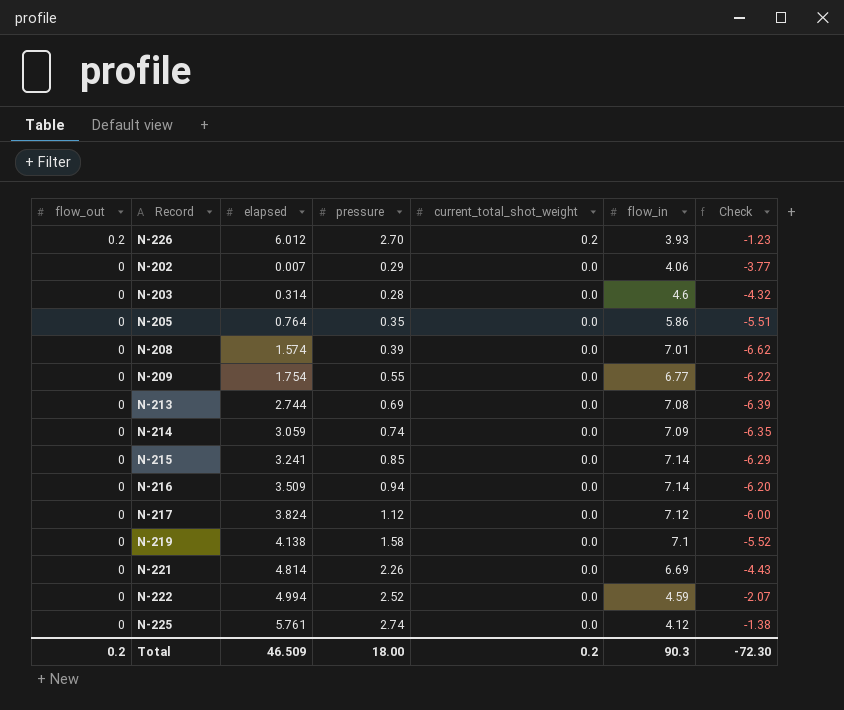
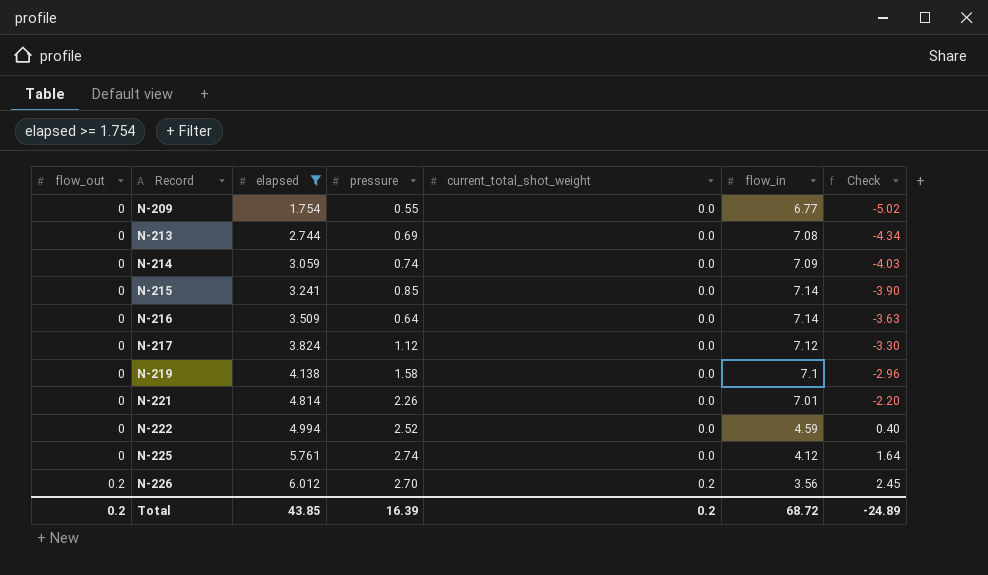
filter: none -> elapsed >= 1.754
row order: flow_out descending -> flow_out ascending
column Check | formula: [pressure] - [flow_in] -> [elapsed] - [flow_in]
N-216 | pressure: 0.94 -> 0.64
N-221 | flow_in: 6.69 -> 7.01
N-226 | flow_in: 3.93 -> 3.56
Total | elapsed: 46.509 -> 43.85
Total | pressure: 18.00 -> 16.39
Total | flow_in: 90.3 -> 68.72
Total | Check: -72.30 -> -24.89

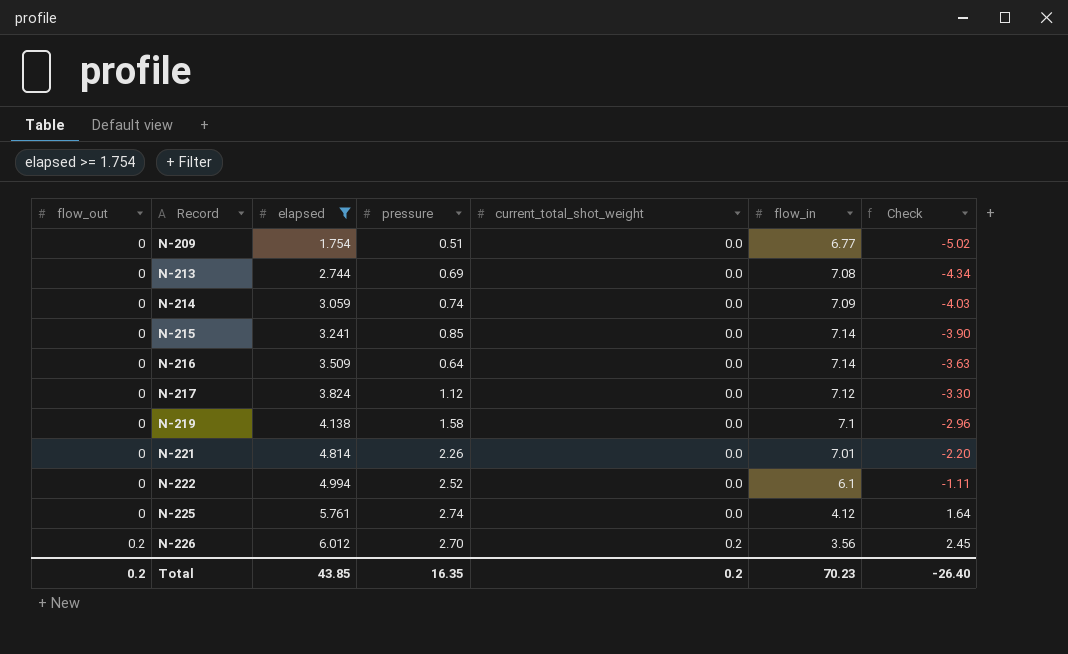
N-209 | pressure: 0.55 -> 0.51
N-222 | flow_in: 4.59 -> 6.1
N-222 | Check: 0.40 -> -1.11
Total | pressure: 16.39 -> 16.35
Total | flow_in: 68.72 -> 70.23
Total | Check: -24.89 -> -26.40

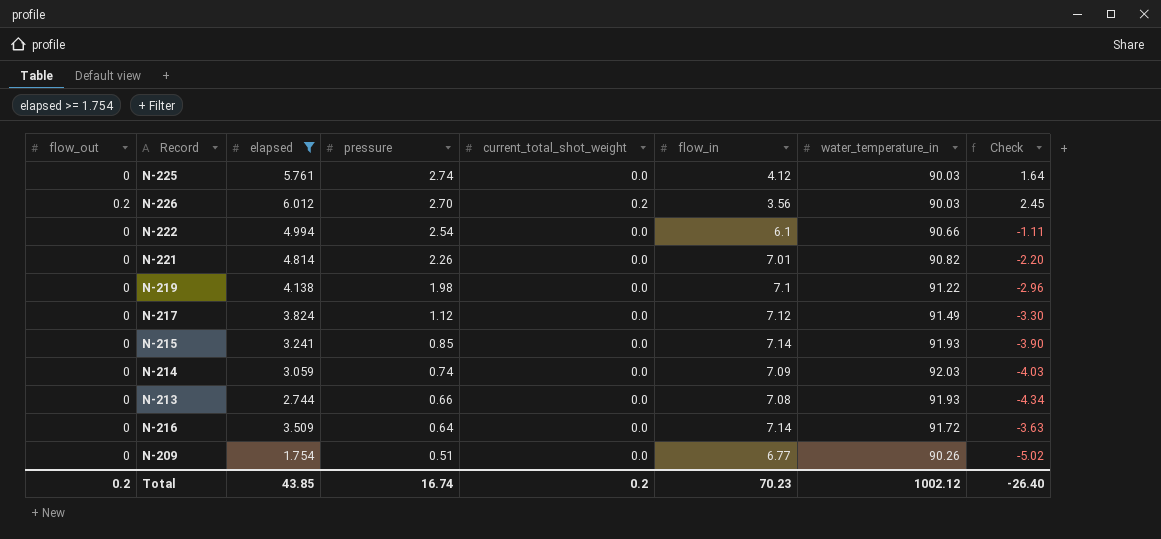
row order: flow_out ascending -> pressure descending
column water_temperature_in | position: none -> 7
N-222 | pressure: 2.52 -> 2.54
N-219 | pressure: 1.58 -> 1.98
N-213 | pressure: 0.69 -> 0.66
Total | pressure: 16.35 -> 16.74

